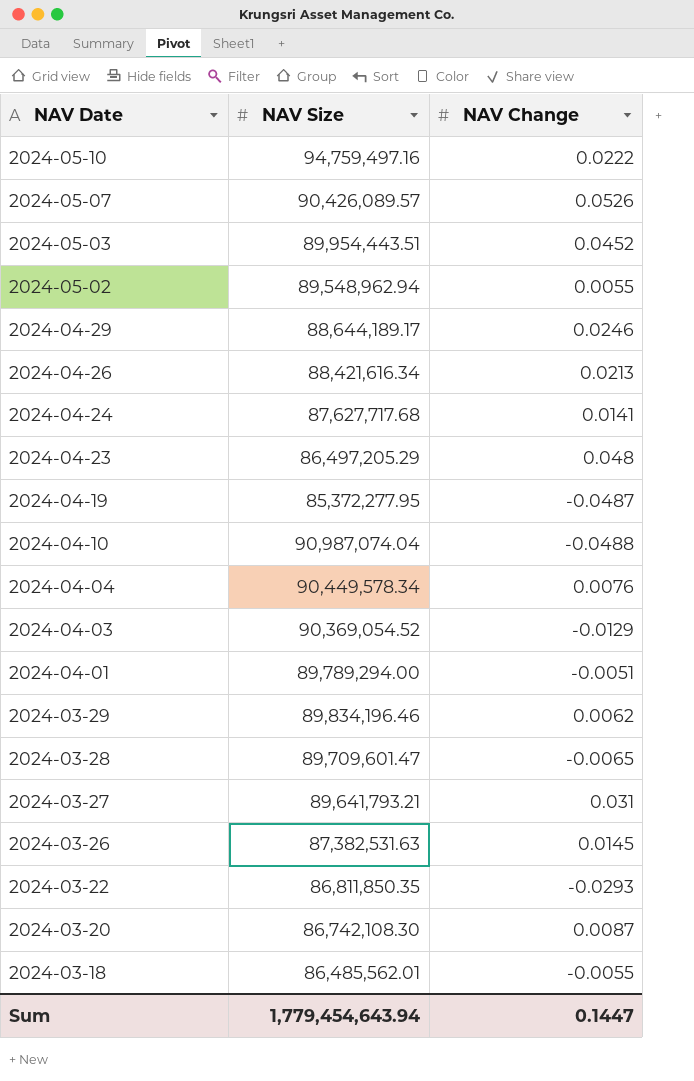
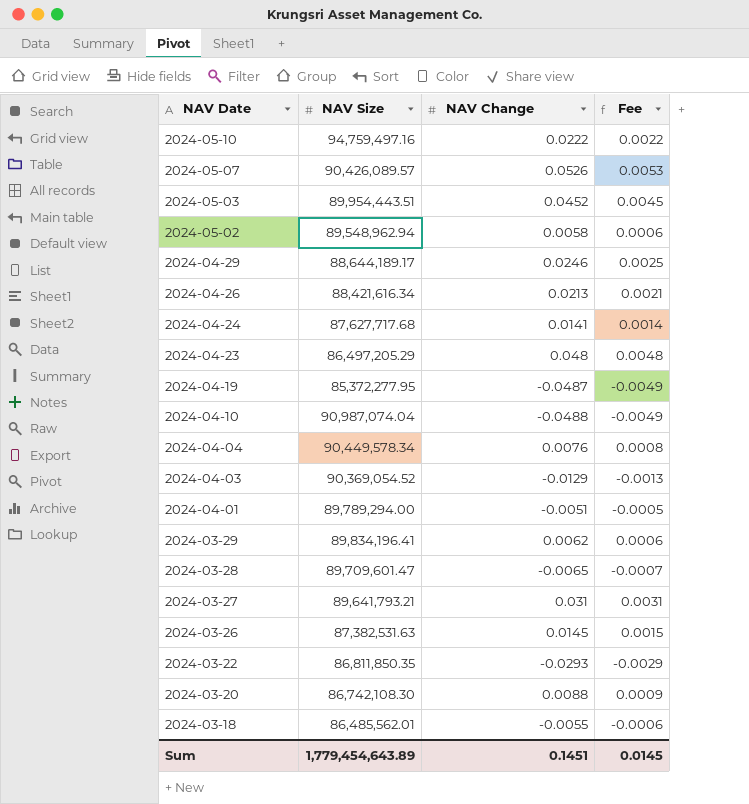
column Fee | formula: none -> [NAV Change] * 0.1
2024-05-02 | NAV Change: 0.0055 -> 0.0058
2024-03-29 | NAV Size: 89,834,196.46 -> 89,834,196.41
2024-03-20 | NAV Change: 0.0087 -> 0.0088
Sum | NAV Size: 1,779,454,643.94 -> 1,779,454,643.89
Sum | NAV Change: 0.1447 -> 0.1451

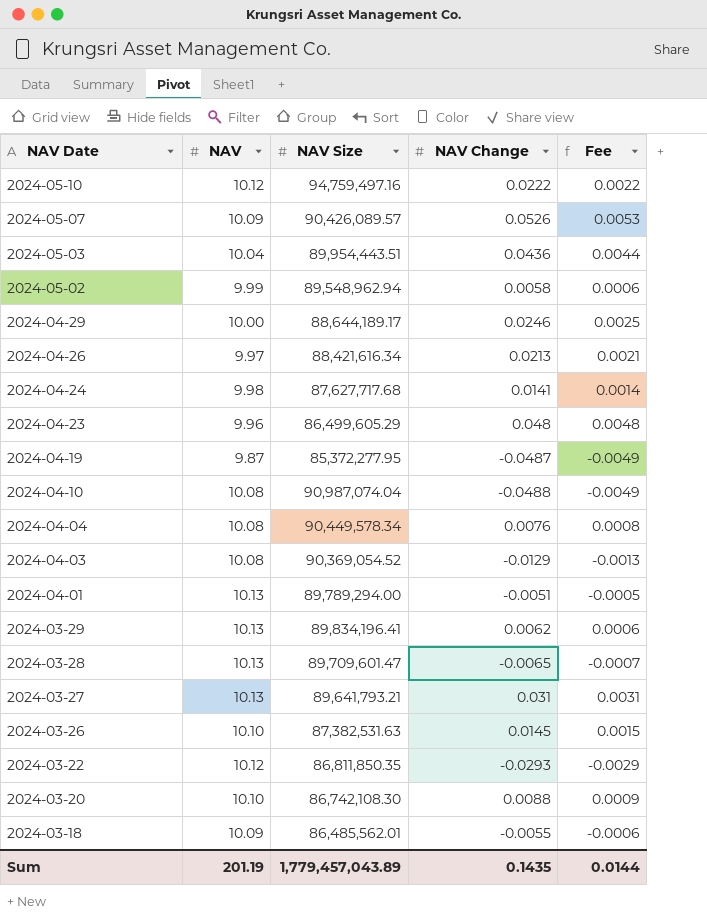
column NAV | position: none -> 2
2024-05-03 | NAV Change: 0.0452 -> 0.0436
2024-05-03 | Fee: 0.0045 -> 0.0044
2024-04-23 | NAV Size: 86,497,205.29 -> 86,499,605.29
Sum | NAV Size: 1,779,454,643.89 -> 1,779,457,043.89
Sum | NAV Change: 0.1451 -> 0.1435
Sum | Fee: 0.0145 -> 0.0144

